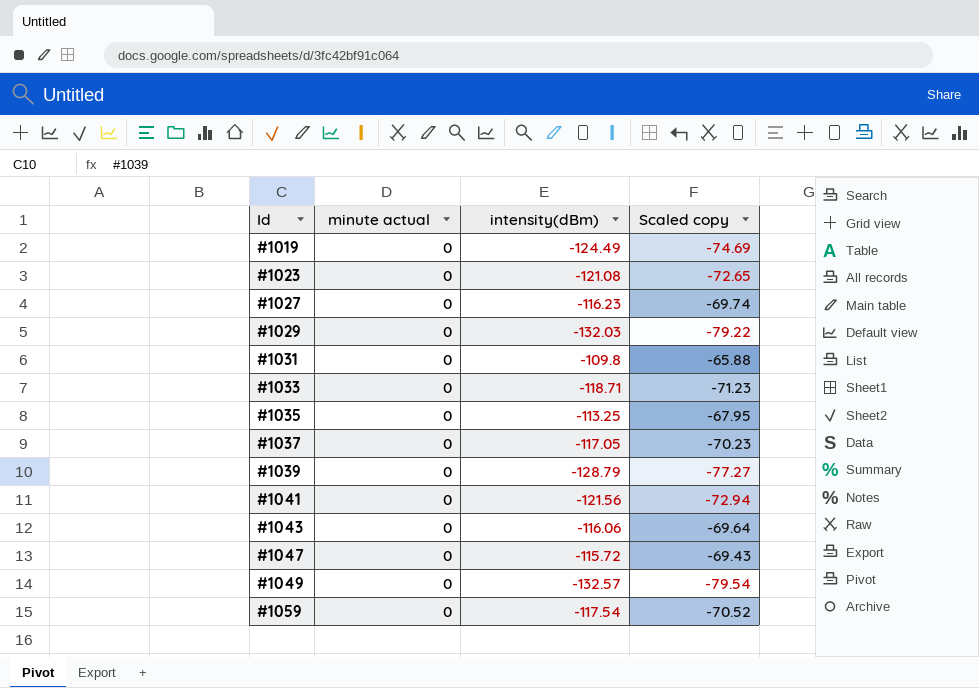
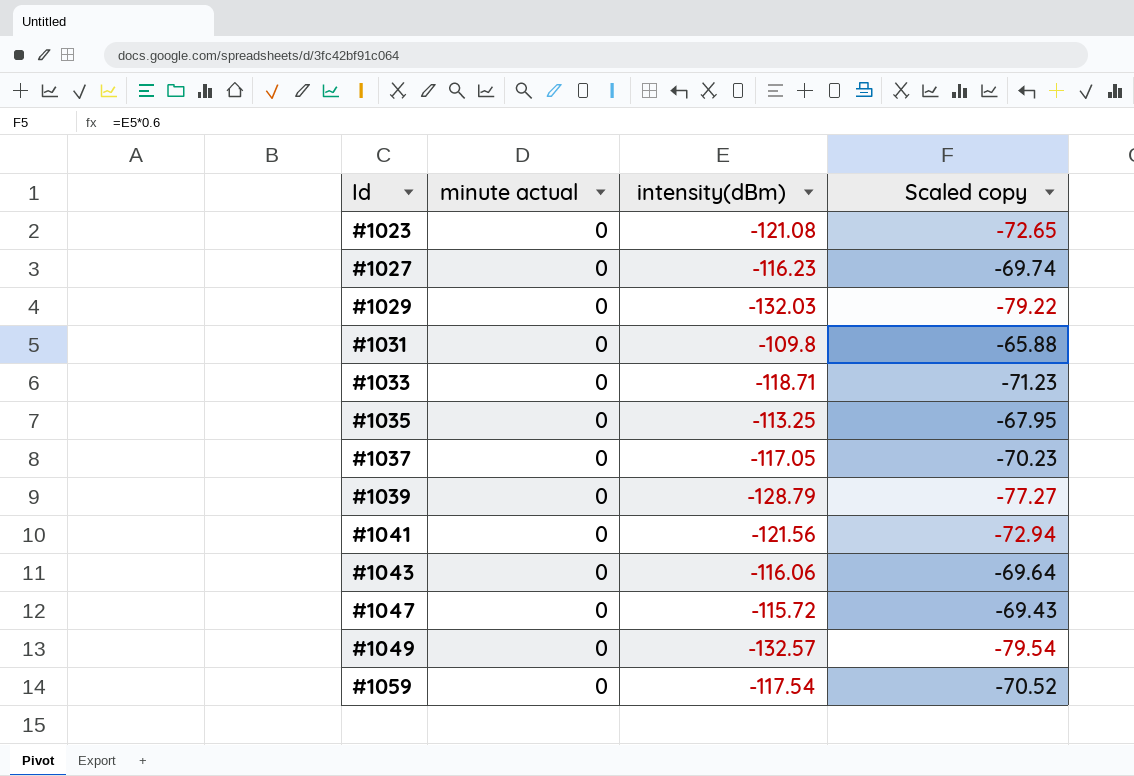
row #1019: 0 | -124.49 | -74.69 -> none

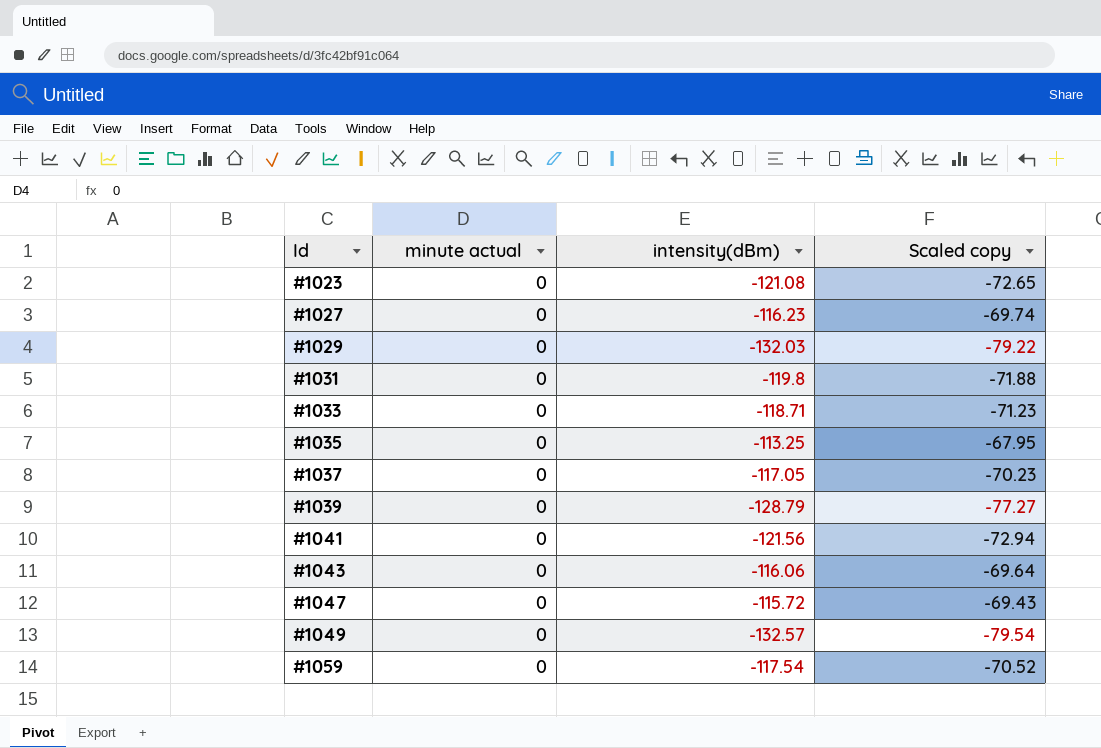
#1031 | intensity(dBm): -109.8 -> -119.8
#1031 | Scaled copy: -65.88 -> -71.88

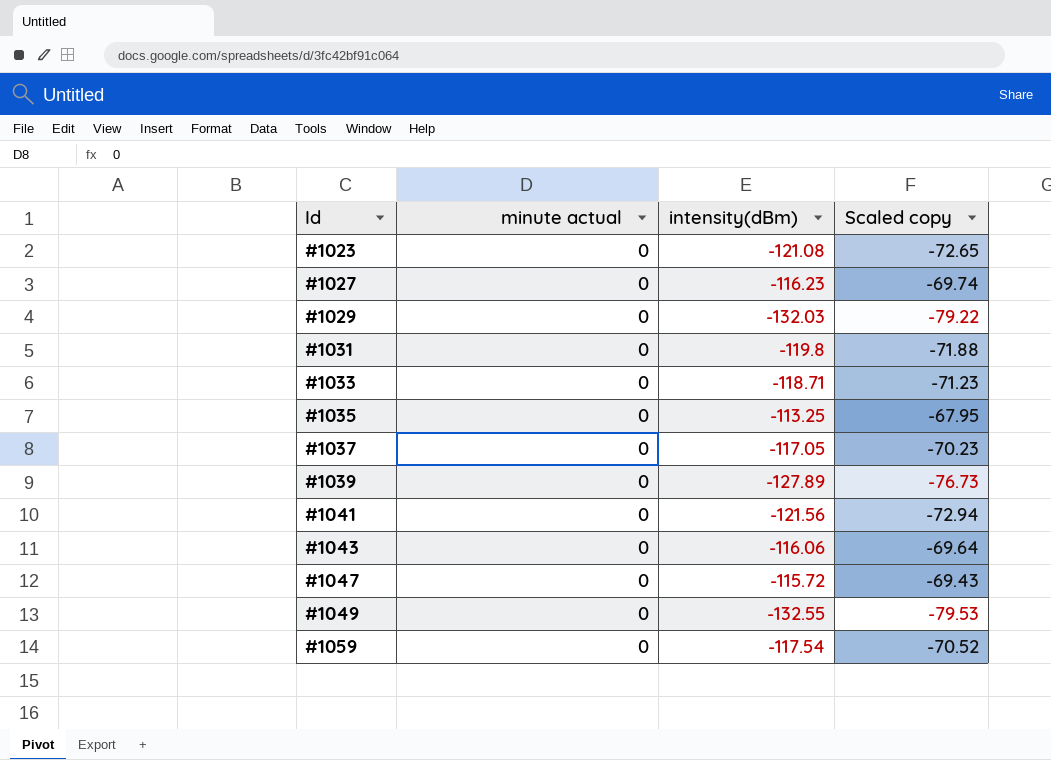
#1039 | intensity(dBm): -128.79 -> -127.89
#1039 | Scaled copy: -77.27 -> -76.73
#1049 | intensity(dBm): -132.57 -> -132.55
#1049 | Scaled copy: -79.54 -> -79.53

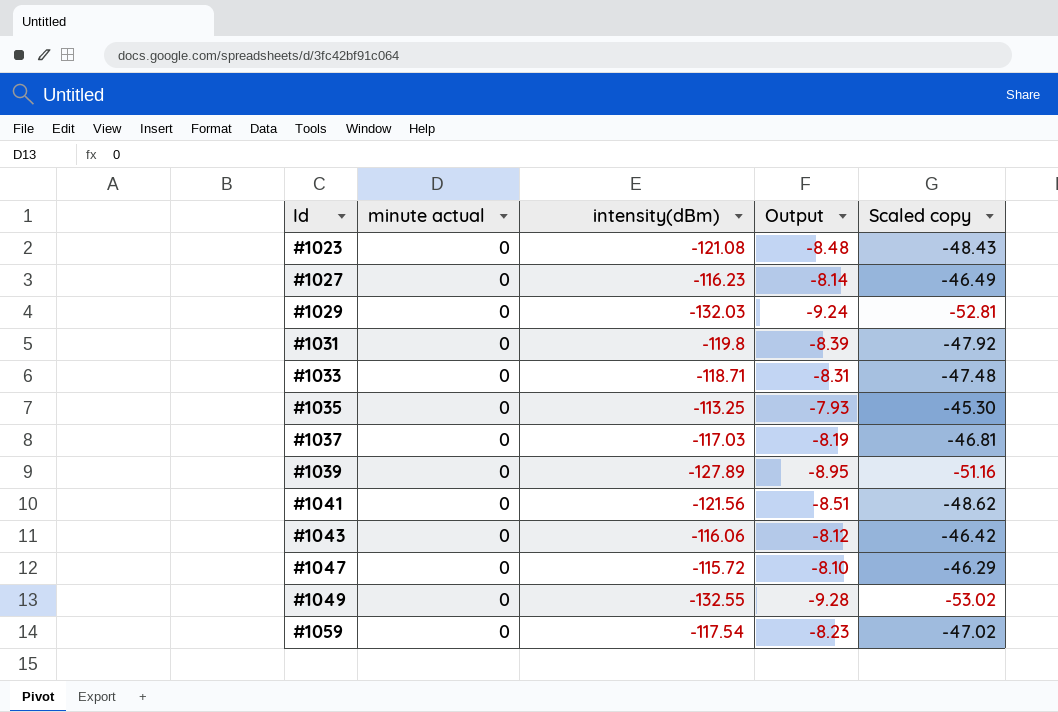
column Output | formula: none -> [intensity(dBm)] * 0.07
column Scaled copy | formula: [intensity(dBm)] * 0.6 -> [intensity(dBm)] * 0.4
#1037 | intensity(dBm): -117.05 -> -117.03

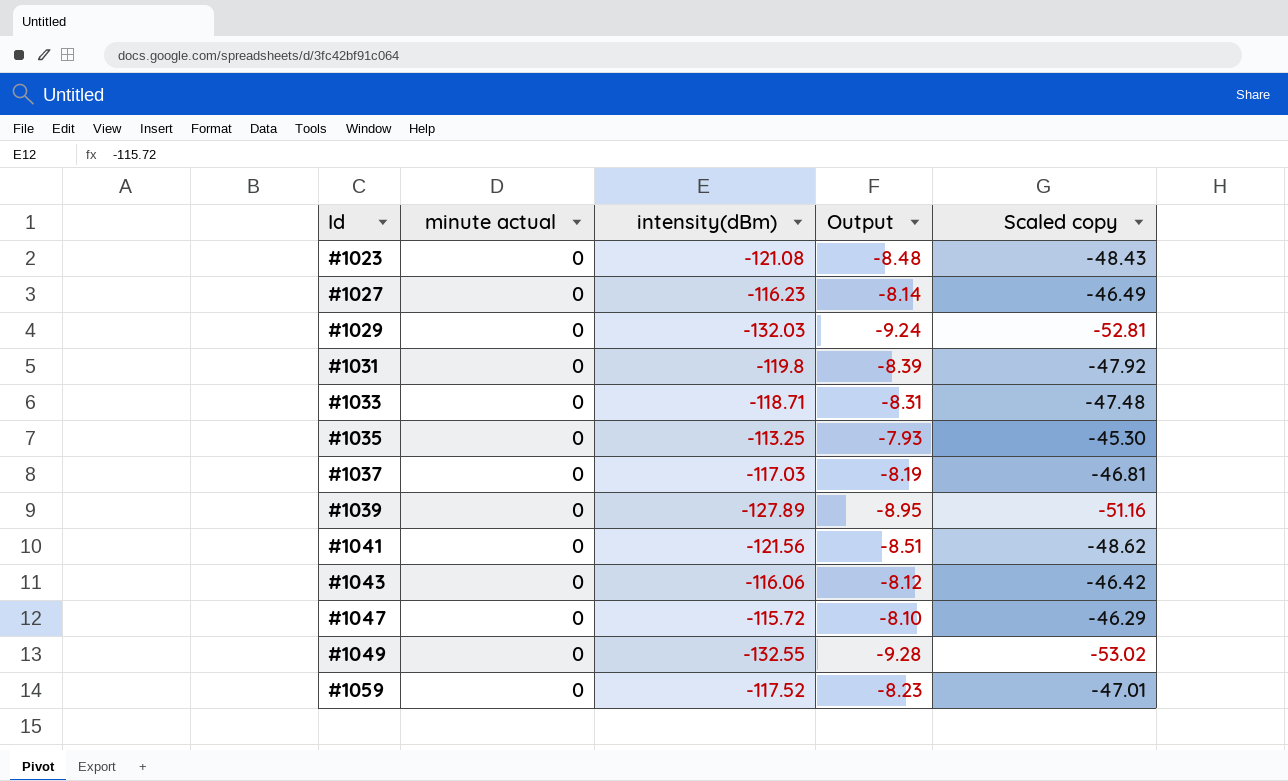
#1059 | intensity(dBm): -117.54 -> -117.52
#1059 | Scaled copy: -47.02 -> -47.01

